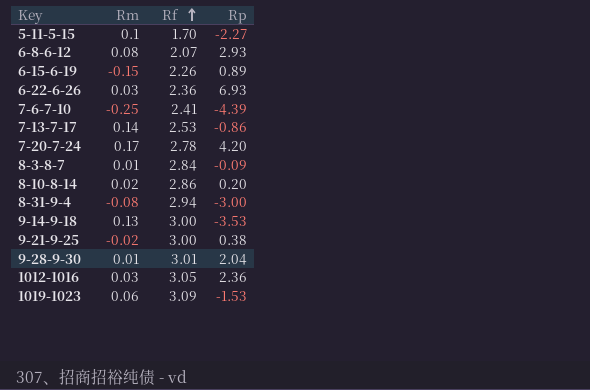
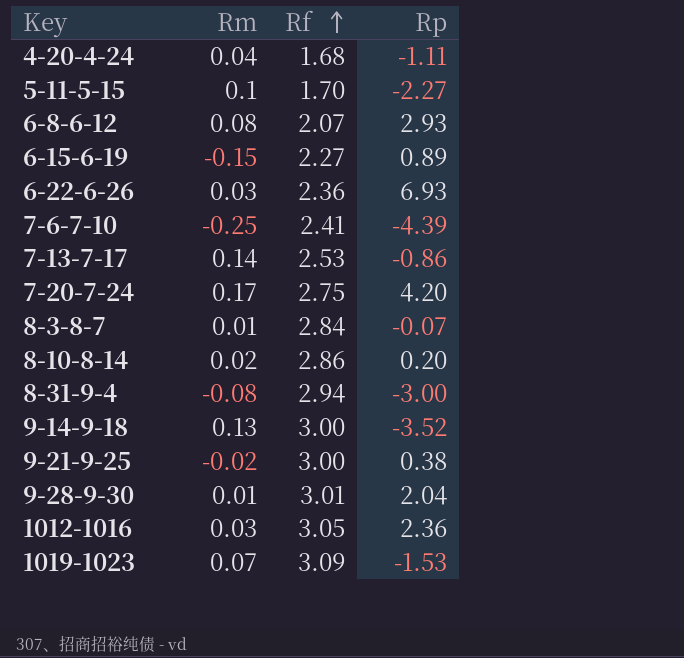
row 4-20-4-24: none -> 0.04 | 1.68 | -1.11
6-15-6-19 | Rf: 2.26 -> 2.27
7-20-7-24 | Rf: 2.78 -> 2.75
8-3-8-7 | Rp: -0.09 -> -0.07
9-14-9-18 | Rp: -3.53 -> -3.52
1019-1023 | Rm: 0.06 -> 0.07

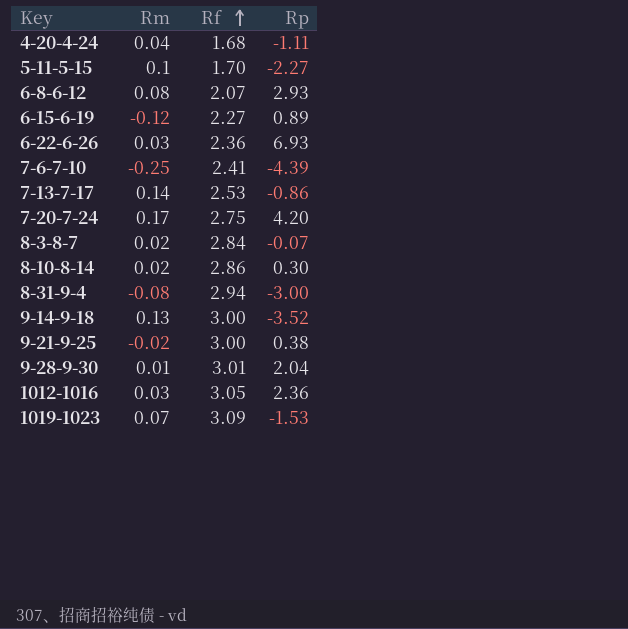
6-15-6-19 | Rm: -0.15 -> -0.12
8-3-8-7 | Rm: 0.01 -> 0.02
8-10-8-14 | Rp: 0.20 -> 0.30

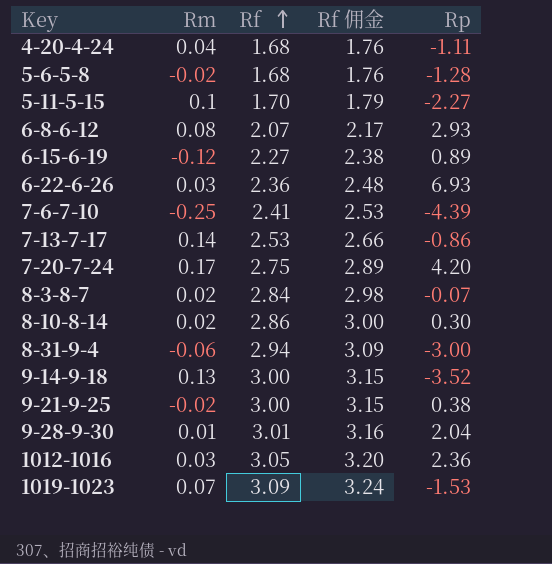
column Rf 佣金 | formula: none -> [Rf] * 1.05
row 5-6-5-8: none -> -0.02 | 1.68 | 1.76 | -1.28
8-31-9-4 | Rm: -0.08 -> -0.06

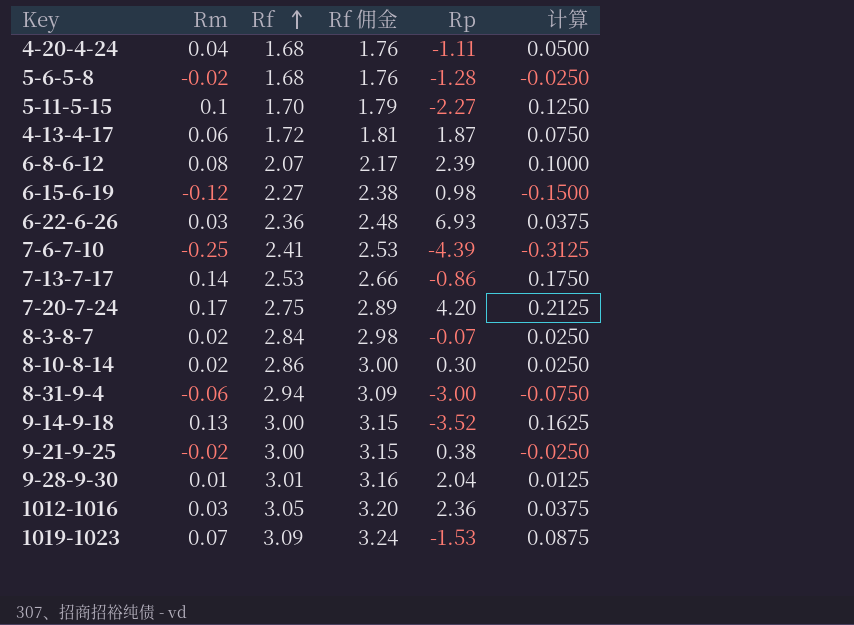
column 计算 | formula: none -> [Rm] * 1.25
row 4-13-4-17: none -> 0.06 | 1.72 | 1.81 | 1.87 | 0.0750
6-8-6-12 | Rp: 2.93 -> 2.39
6-15-6-19 | Rp: 0.89 -> 0.98

